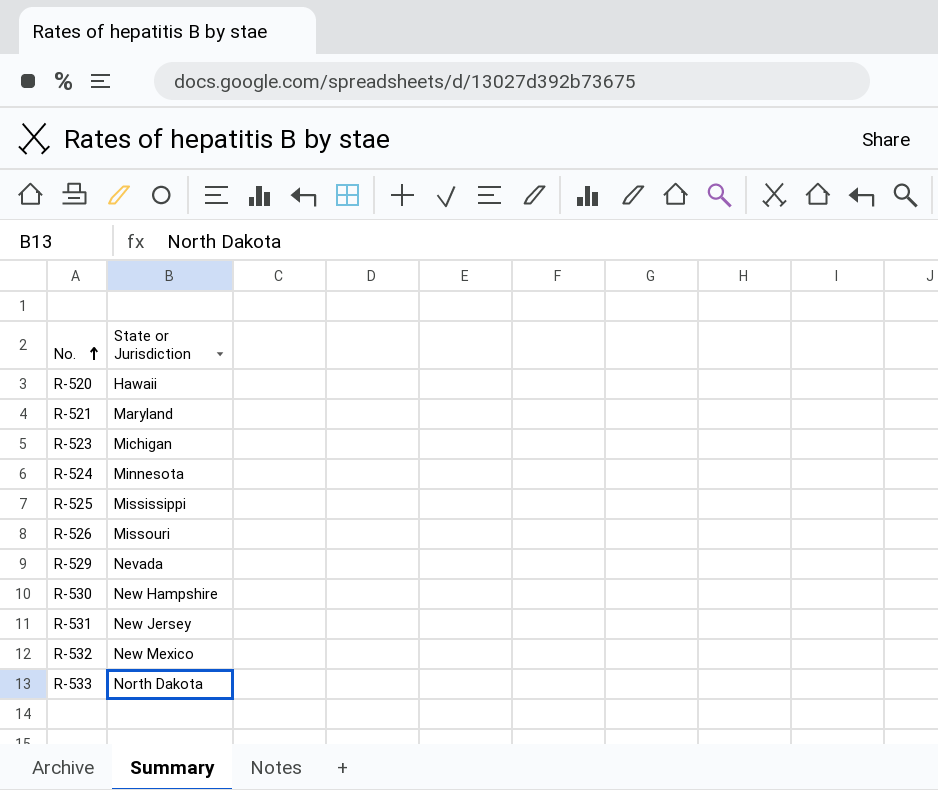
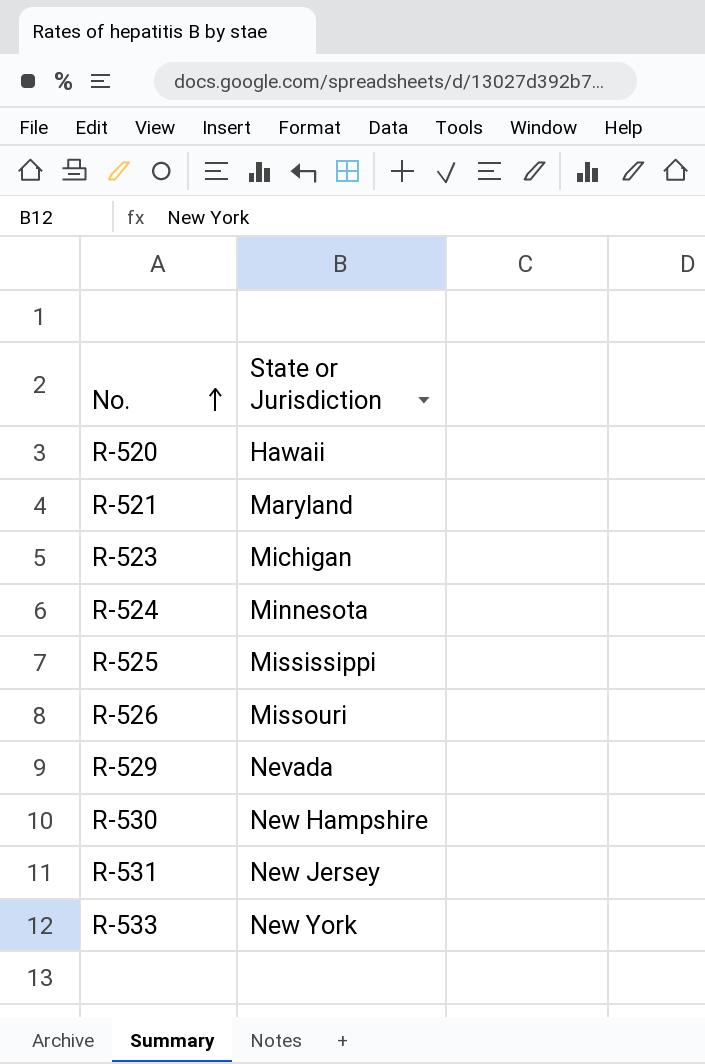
row R-532: New Mexico -> none
R-533 | State or Jurisdiction: North Dakota -> New York

